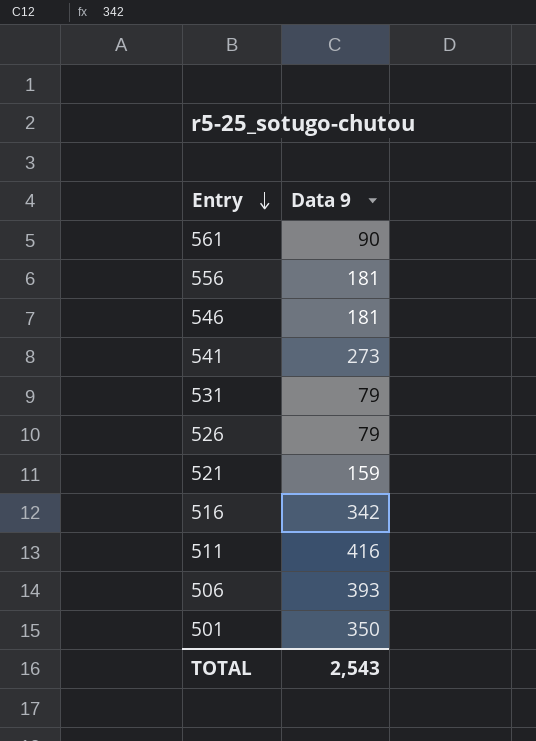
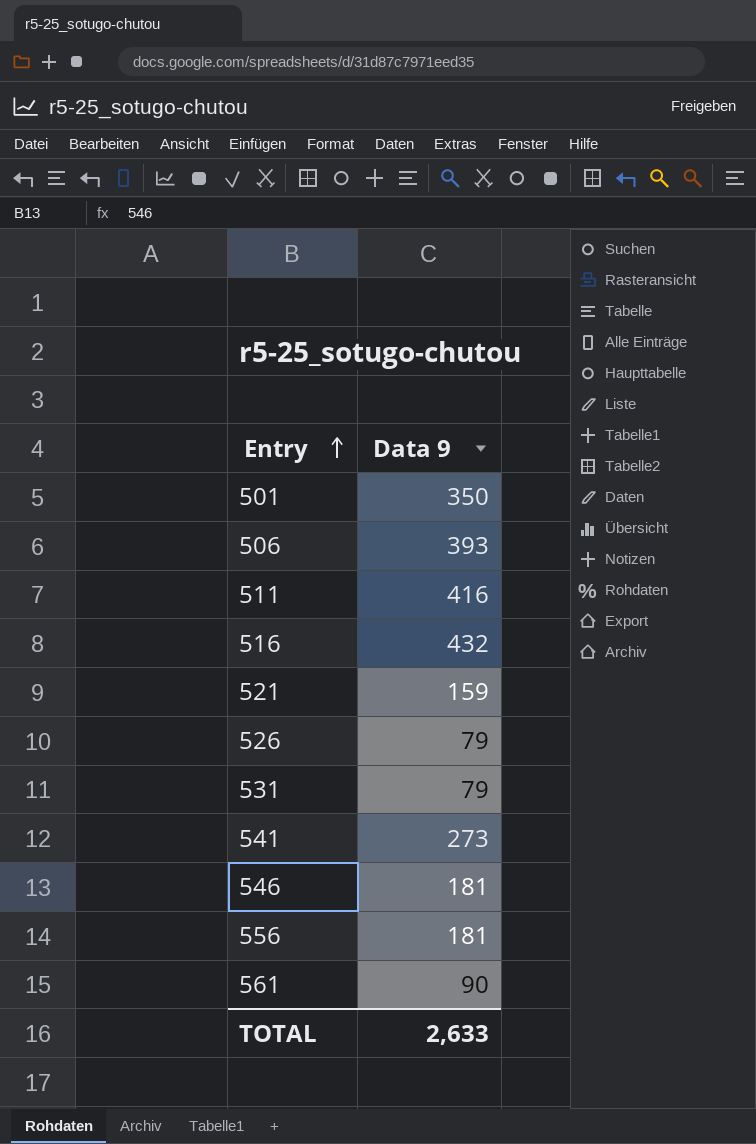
row order: Entry descending -> Entry ascending
516 | Data 9: 342 -> 432
TOTAL | Data 9: 2,543 -> 2,633

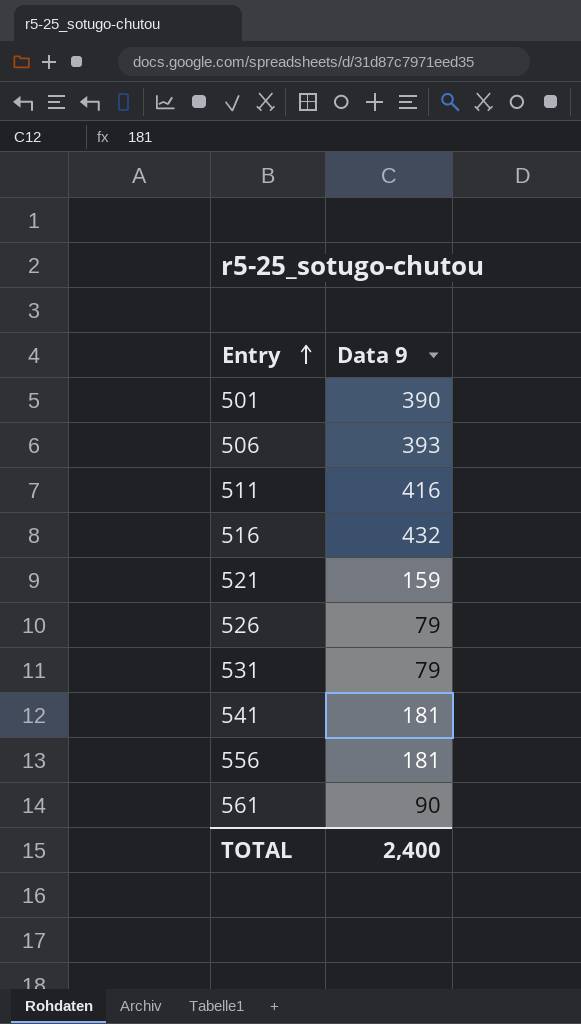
row 546: 181 -> none
501 | Data 9: 350 -> 390
541 | Data 9: 273 -> 181
TOTAL | Data 9: 2,633 -> 2,400

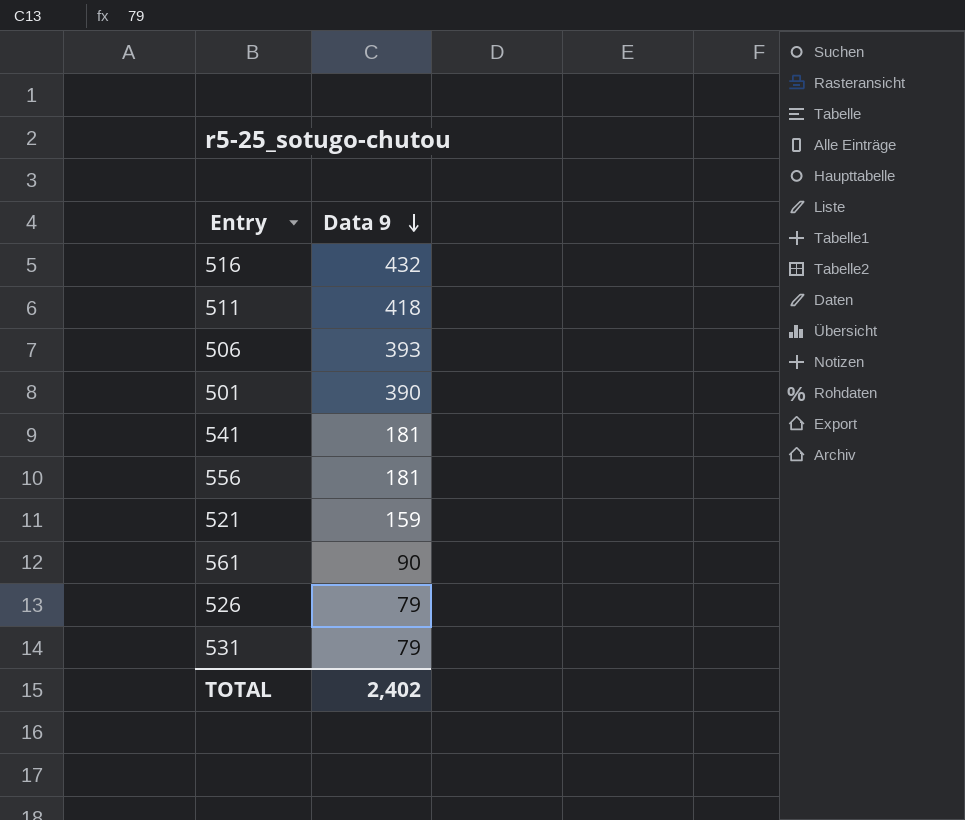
row order: Entry ascending -> Data 9 descending
511 | Data 9: 416 -> 418
TOTAL | Data 9: 2,400 -> 2,402

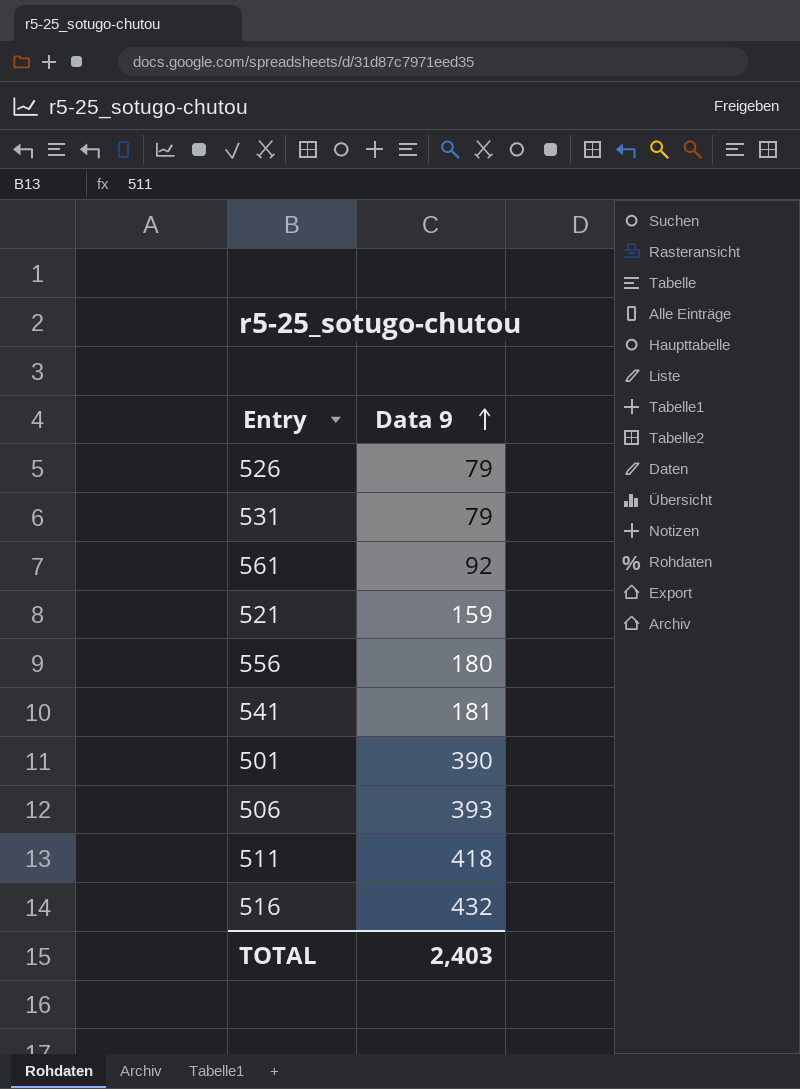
row order: Data 9 descending -> Data 9 ascending
561 | Data 9: 90 -> 92
556 | Data 9: 181 -> 180
TOTAL | Data 9: 2,402 -> 2,403

